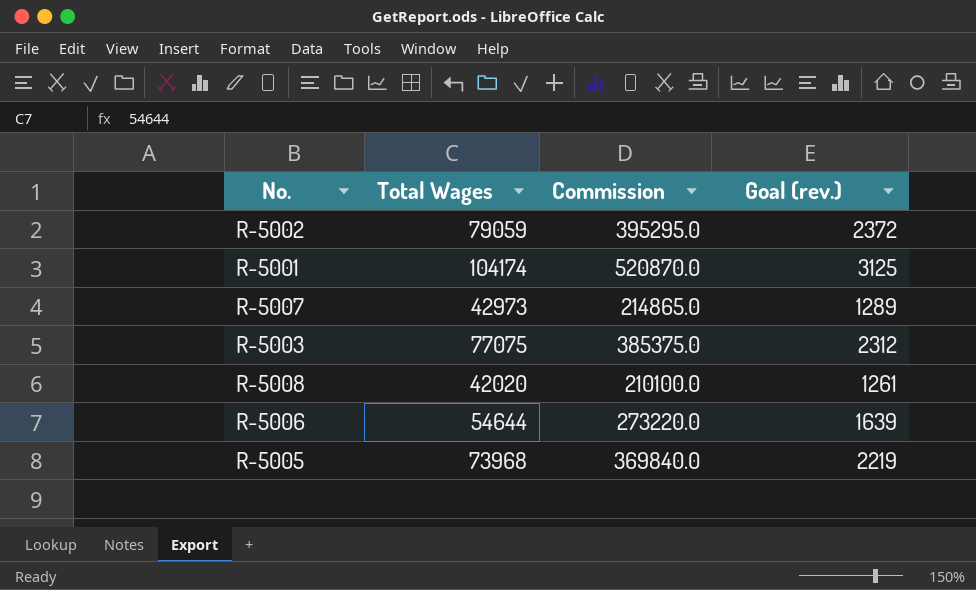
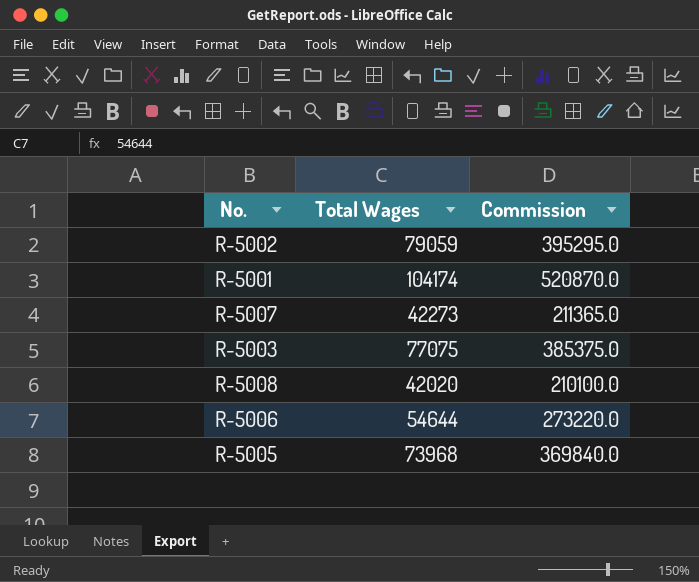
column Goal (rev.) | formula: [Total Wages] * 0.03 -> none
R-5007 | Total Wages: 42973 -> 42273
R-5007 | Commission: 214865.0 -> 211365.0

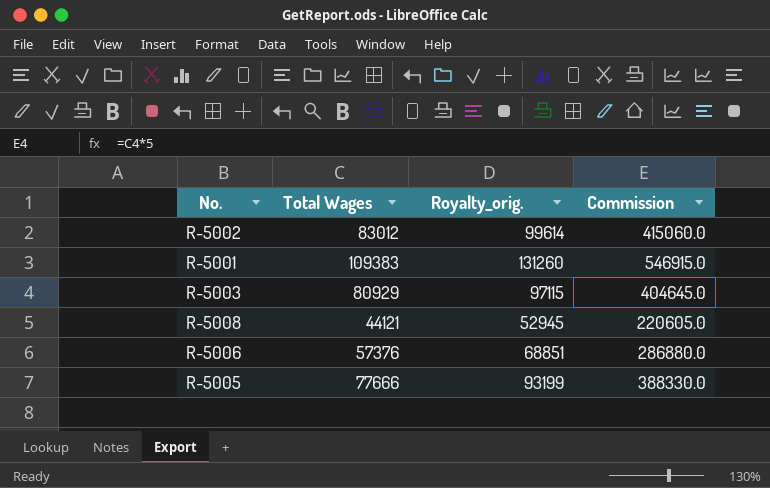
column Royalty_orig. | formula: none -> [Total Wages] * 1.2
row R-5007: 42273 | 211365.0 -> none
R-5002 | Total Wages: 79059 -> 83012
R-5002 | Commission: 395295.0 -> 415060.0
R-5001 | Total Wages: 104174 -> 109383
R-5001 | Commission: 520870.0 -> 546915.0
R-5003 | Total Wages: 77075 -> 80929
R-5003 | Commission: 385375.0 -> 404645.0
R-5008 | Total Wages: 42020 -> 44121
R-5008 | Commission: 210100.0 -> 220605.0
R-5006 | Total Wages: 54644 -> 57376
R-5006 | Commission: 273220.0 -> 286880.0
R-5005 | Total Wages: 73968 -> 77666
R-5005 | Commission: 369840.0 -> 388330.0

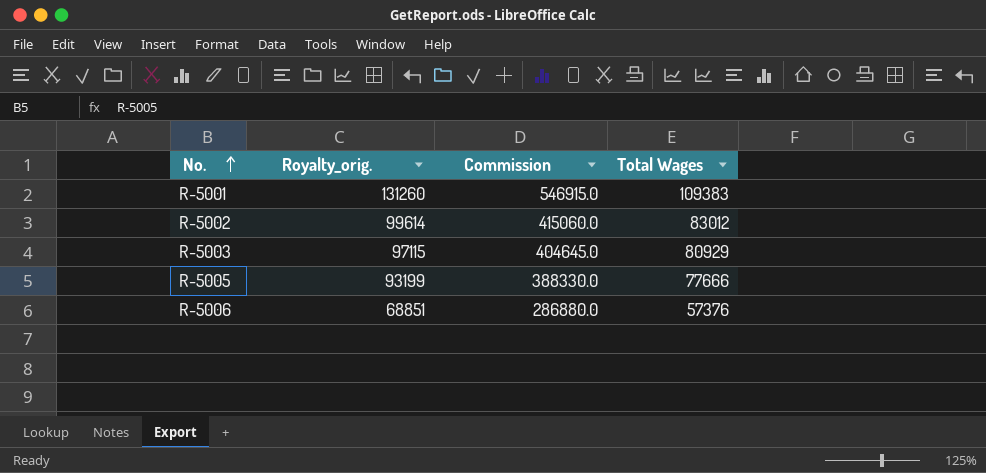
row order: none -> No. ascending
column Total Wages | position: 2 -> 4
row R-5008: 44121 | 52945 | 220605.0 -> none

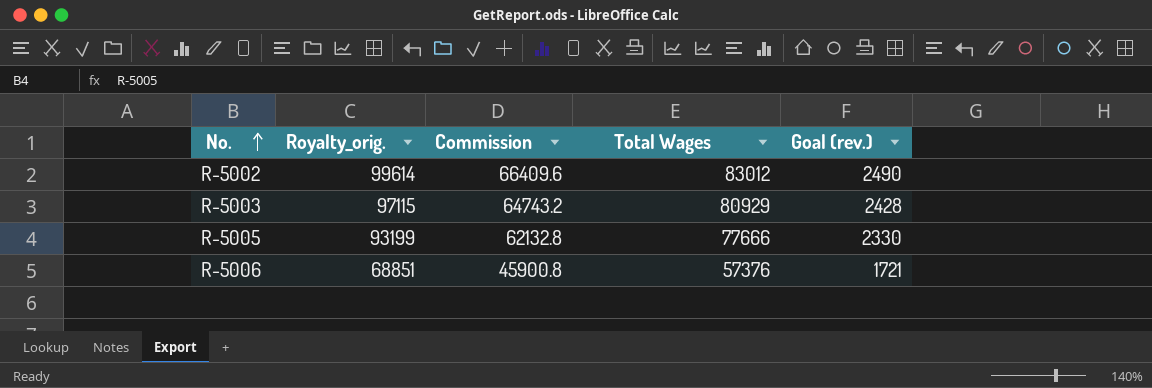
column Commission | formula: [Total Wages] * 5 -> [Total Wages] * 0.8
column Goal (rev.) | formula: none -> [Total Wages] * 0.03
row R-5001: 131260 | 546915.0 | 109383 -> none

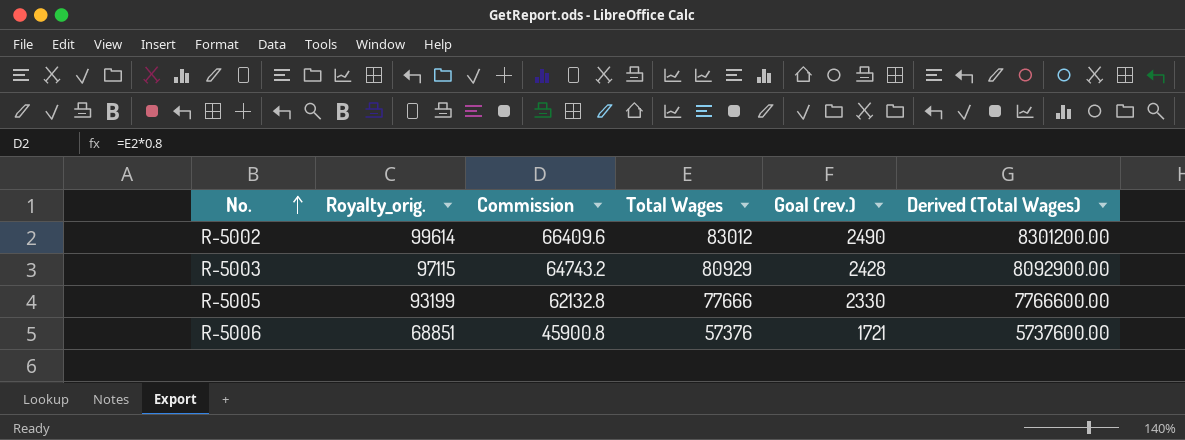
column Derived (Total Wages) | formula: none -> [Total Wages] * 100

